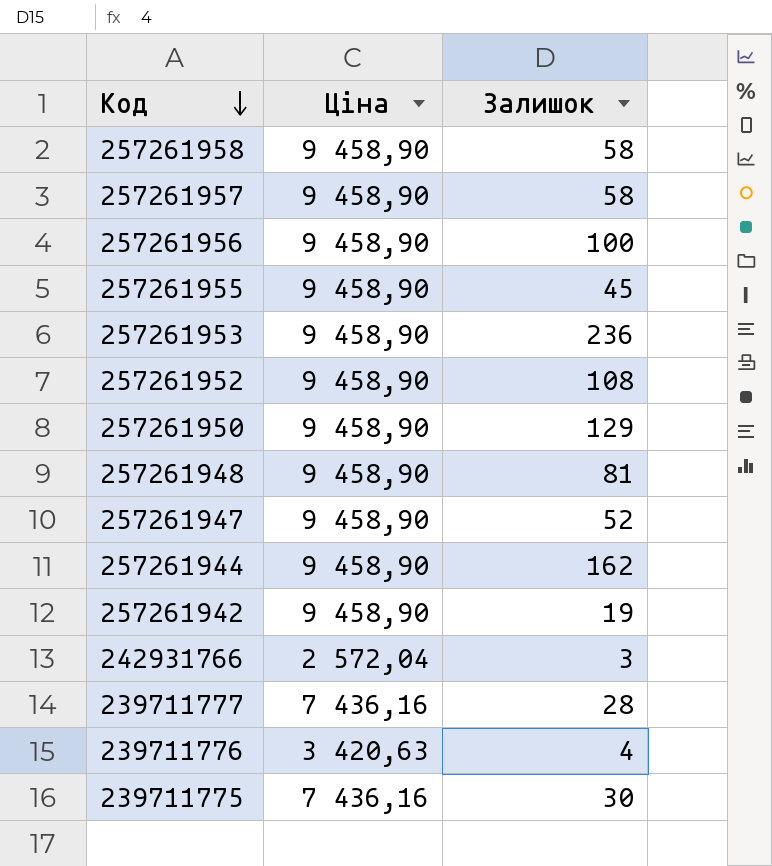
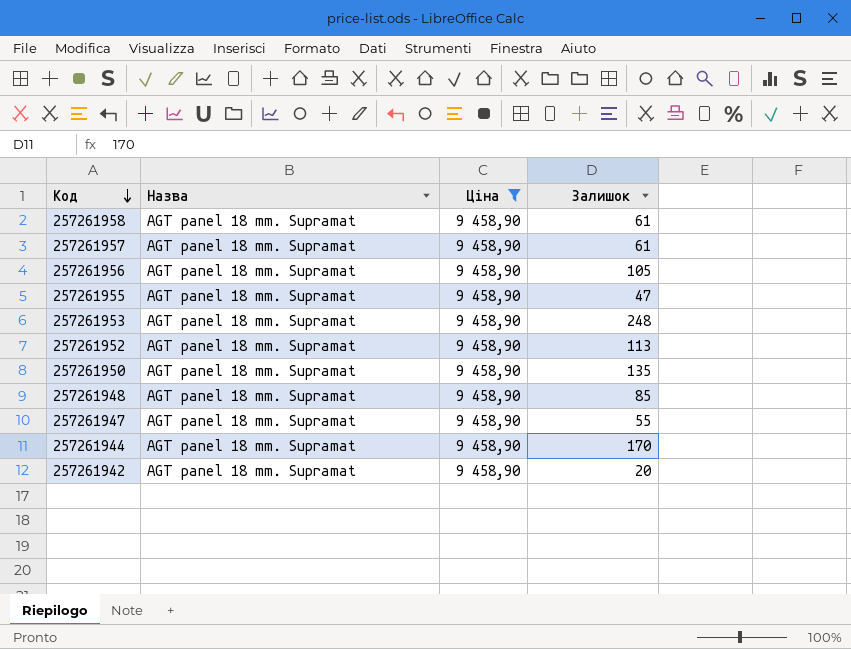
filter: none -> Ціна = 9 458,90
column Назва | position: none -> 2
257261958 | Залишок: 58 -> 61
257261957 | Залишок: 58 -> 61
257261956 | Залишок: 100 -> 105
257261955 | Залишок: 45 -> 47
257261953 | Залишок: 236 -> 248
257261952 | Залишок: 108 -> 113
257261950 | Залишок: 129 -> 135
257261948 | Залишок: 81 -> 85
257261947 | Залишок: 52 -> 55
257261944 | Залишок: 162 -> 170
257261942 | Залишок: 19 -> 20

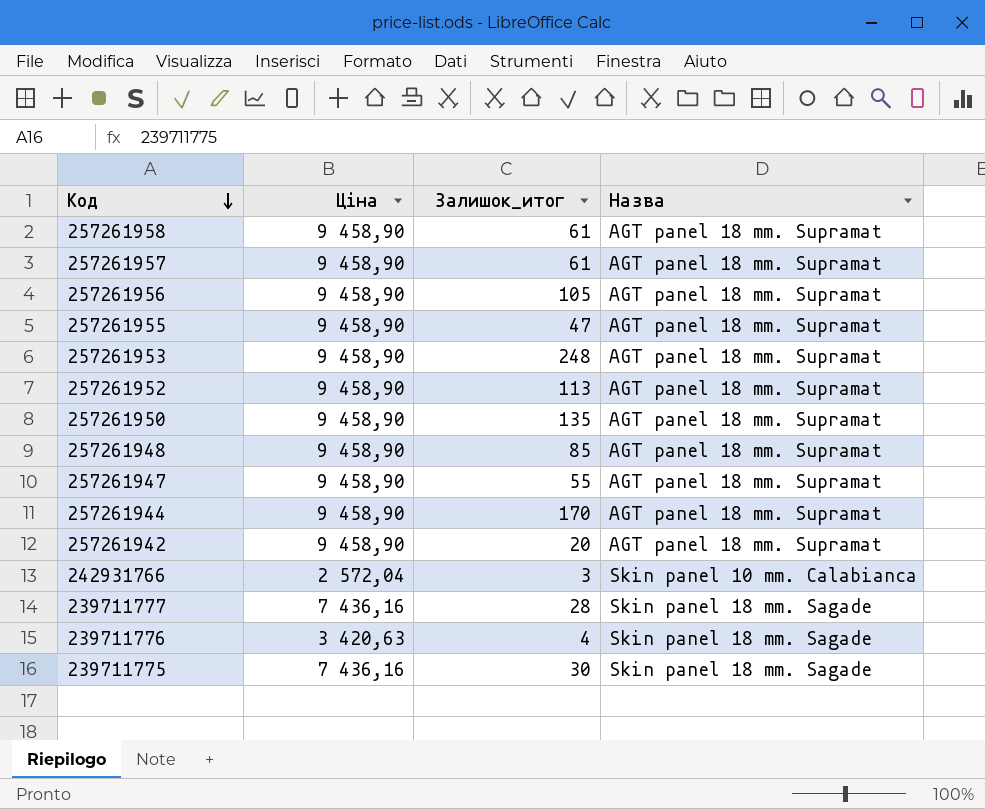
filter: Ціна = 9 458,90 -> none
column name: Залишок -> Залишок_итог
column Назва | position: 2 -> 4

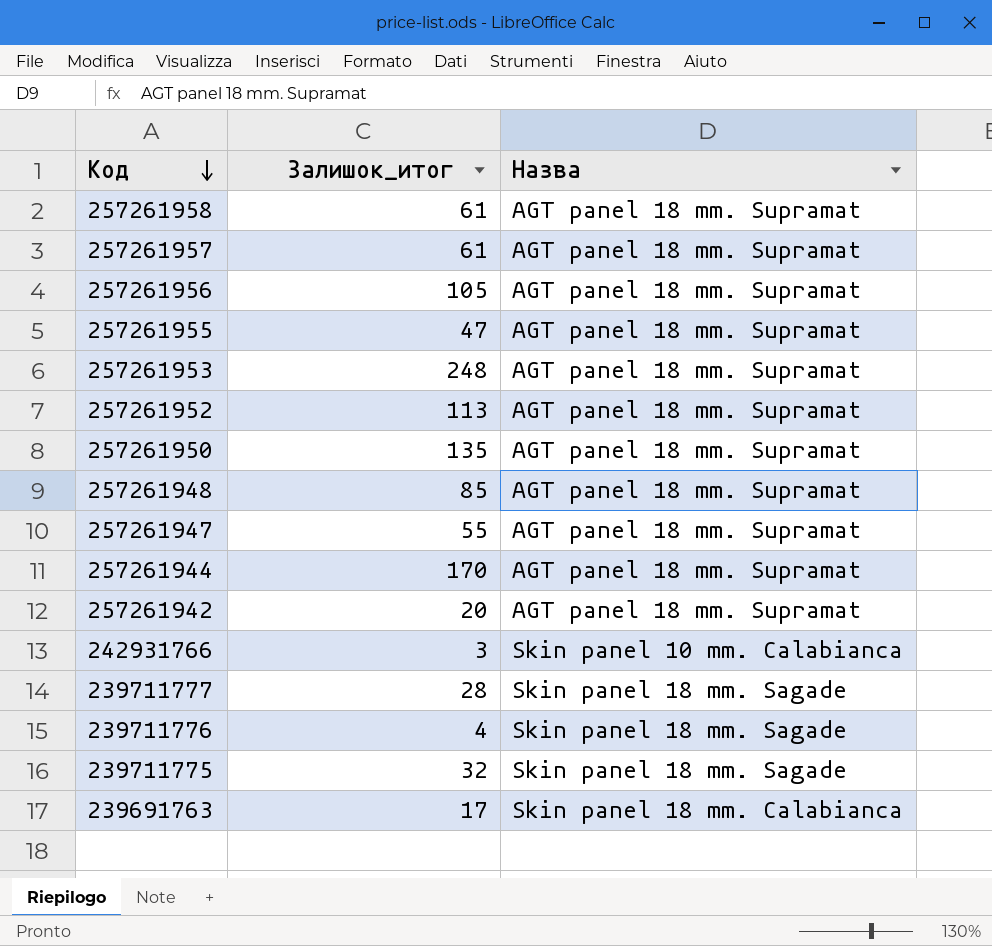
column Ціна | position: 2 -> none
239711775 | Залишок_итог: 30 -> 32
row 239691763: none -> 17 | Skin panel 18 mm. Calabianca

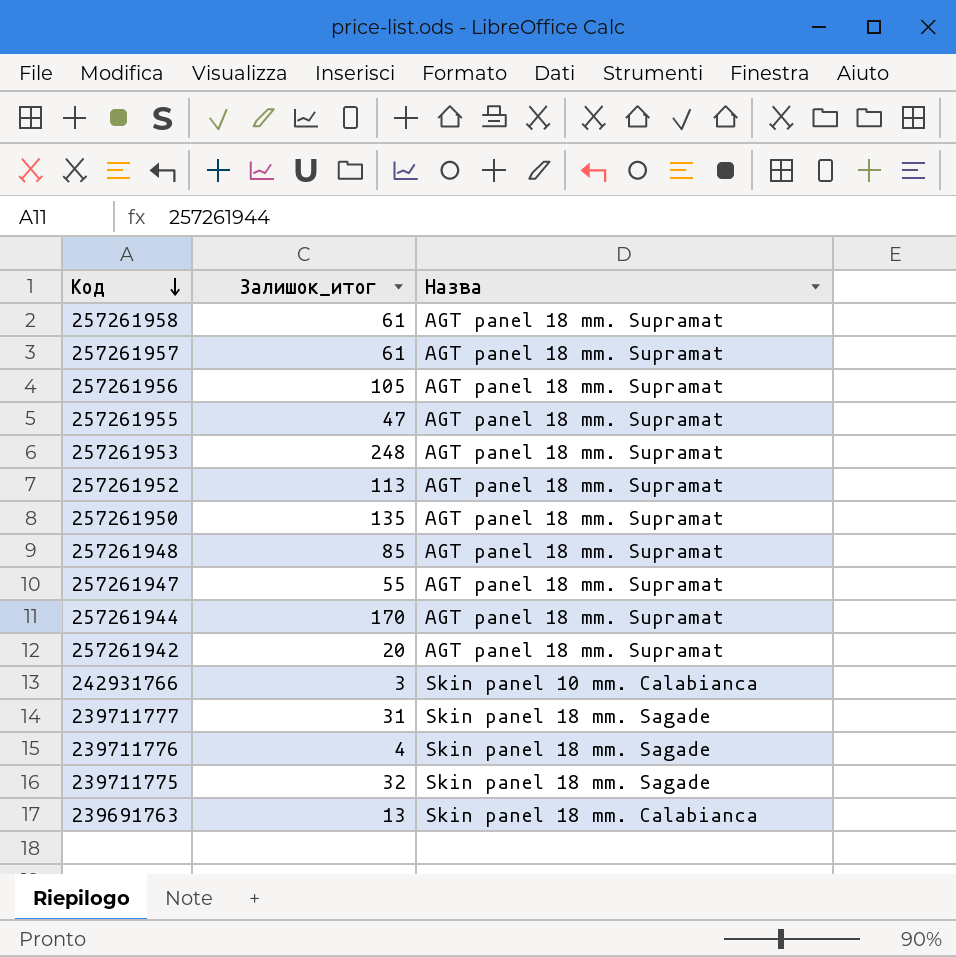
239711777 | Залишок_итог: 28 -> 31
239691763 | Залишок_итог: 17 -> 13

